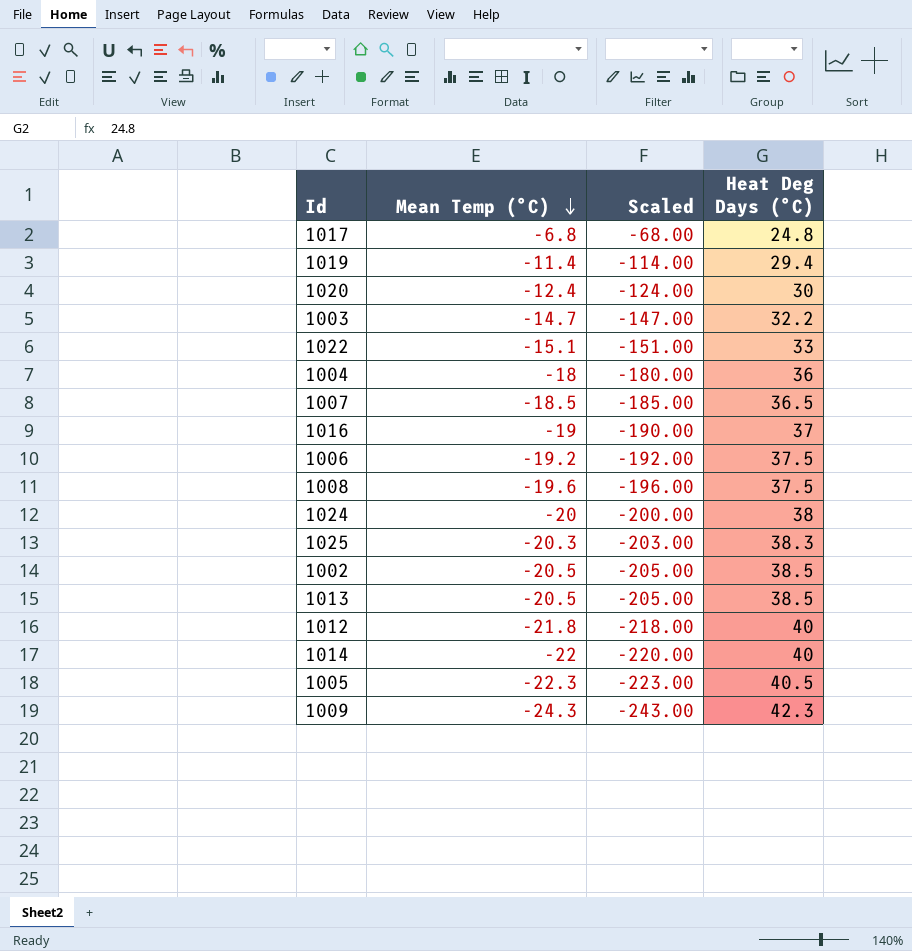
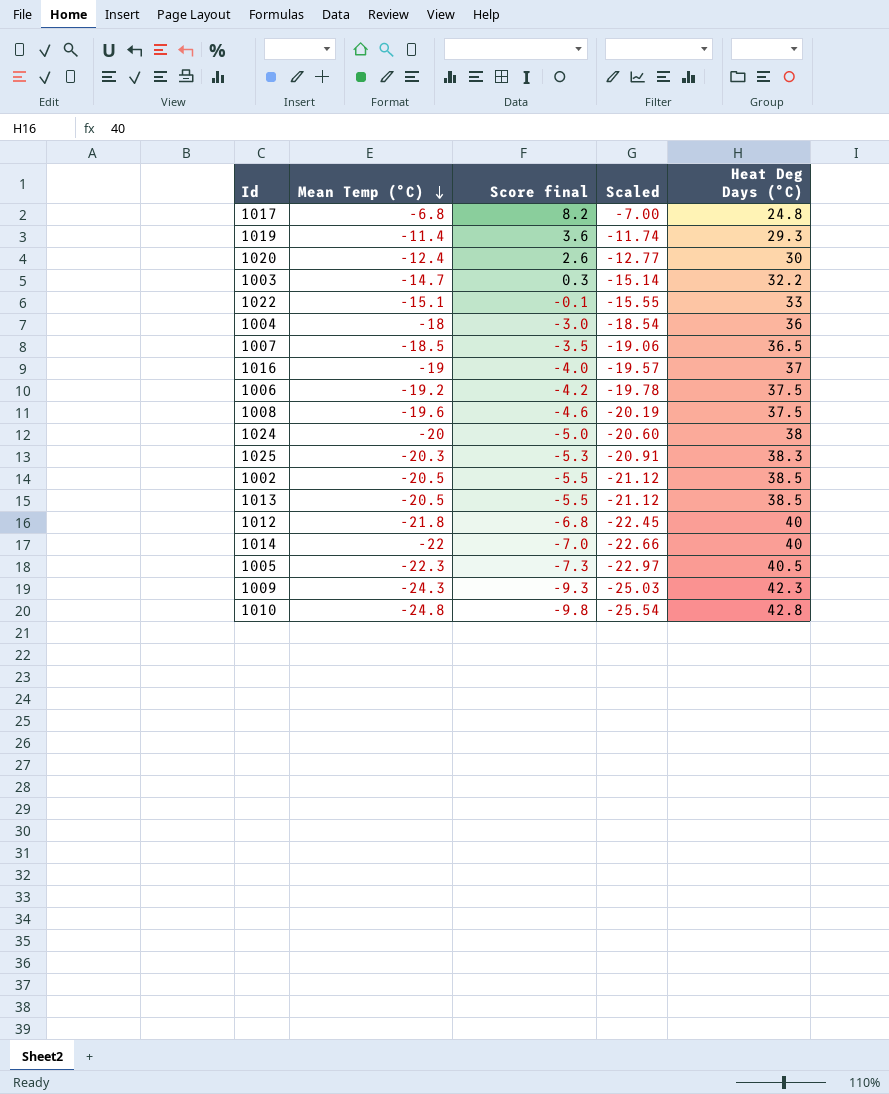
column Score final | formula: none -> [Mean Temp (°C)] + 15
column Scaled | formula: [Mean Temp (°C)] * 10 -> [Mean Temp (°C)] * 1.03
1019 | Heat Deg Days (°C): 29.4 -> 29.3
row 1010: none -> -24.8 | -9.8 | -25.54 | 42.8

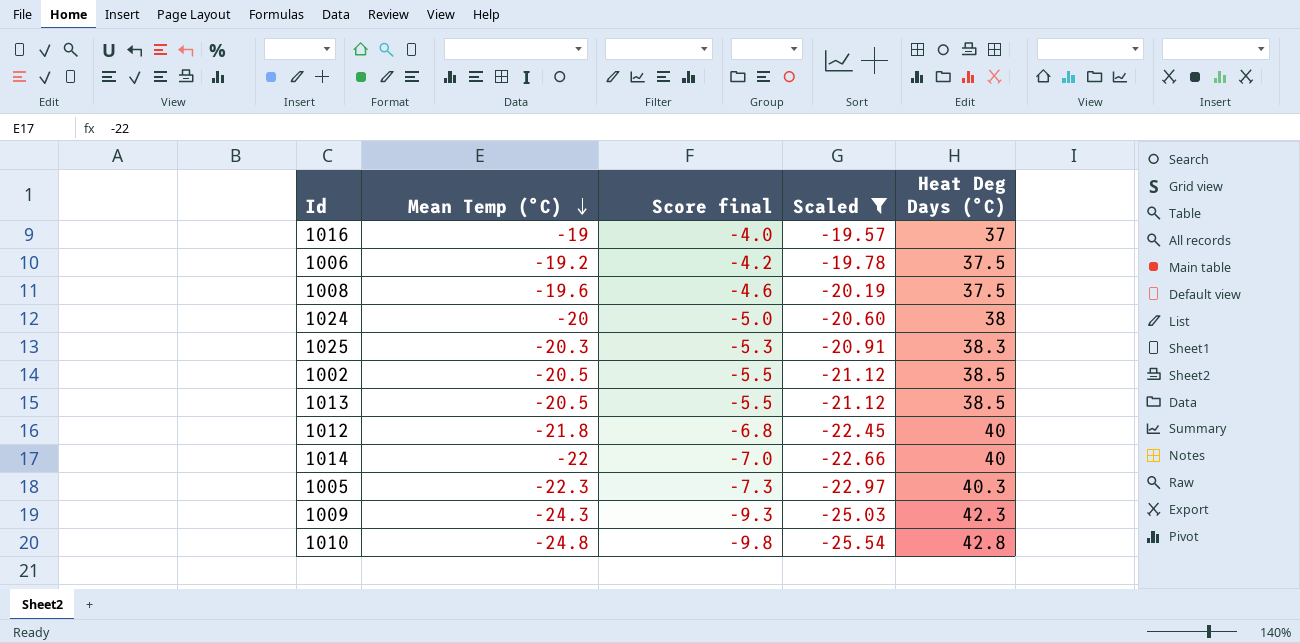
filter: none -> Scaled <= -19.57
1005 | Heat Deg Days (°C): 40.5 -> 40.3

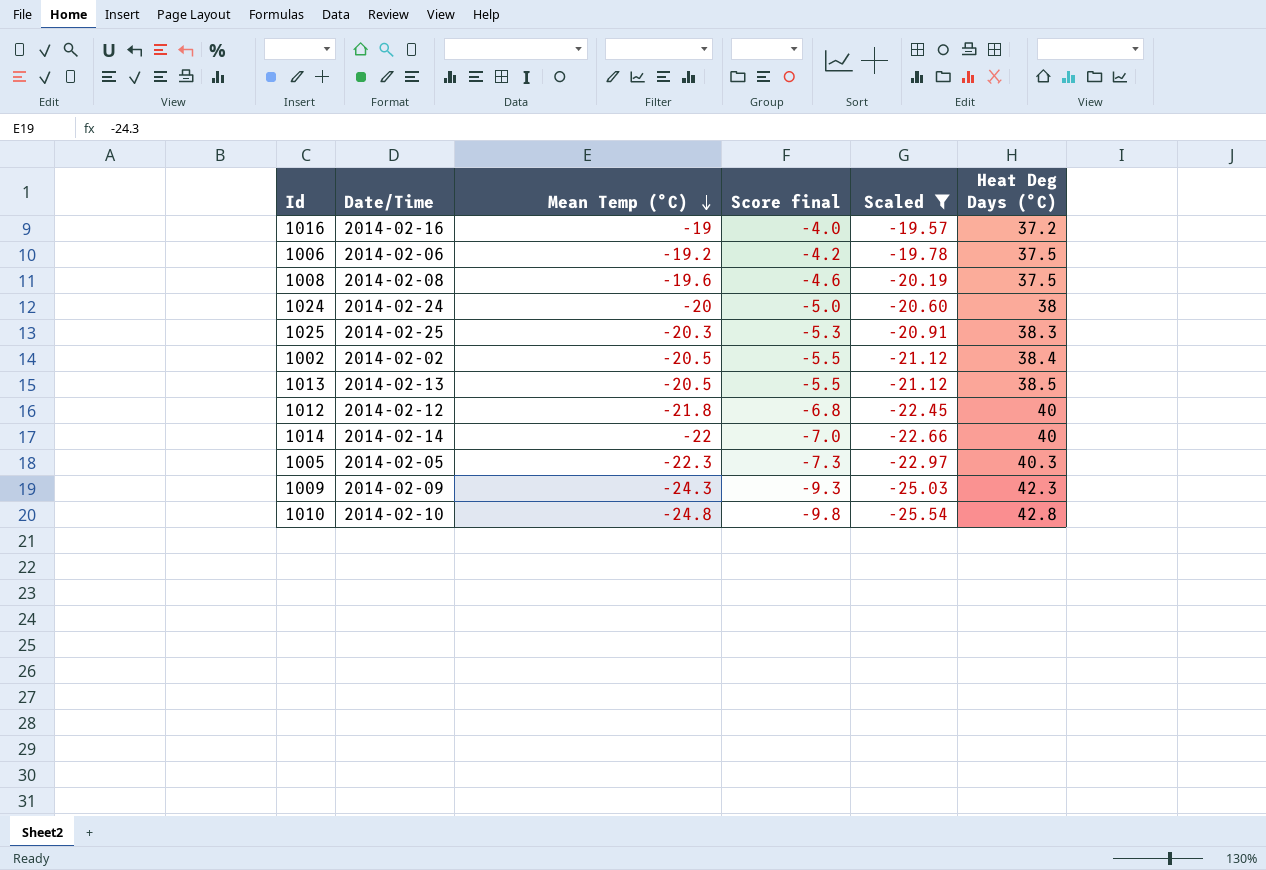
column Date/Time | position: none -> 2
1016 | Heat Deg Days (°C): 37 -> 37.2
1002 | Heat Deg Days (°C): 38.5 -> 38.4

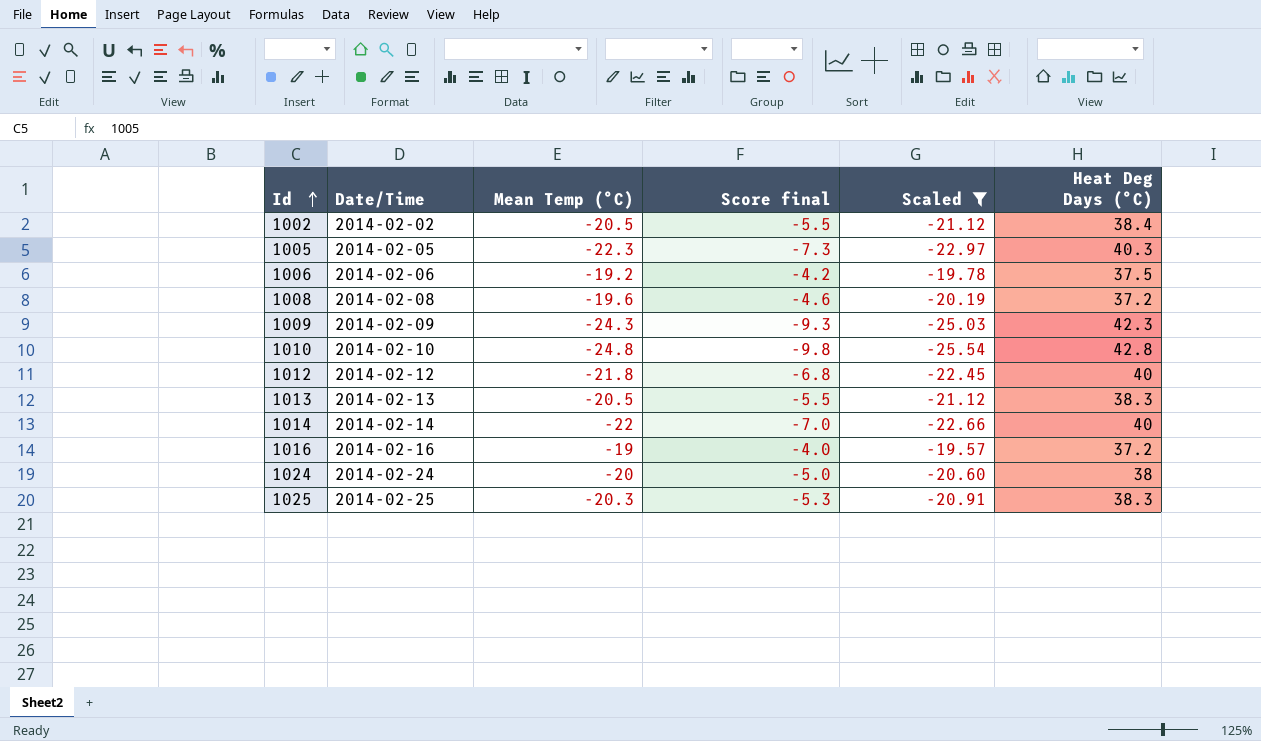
row order: Mean Temp (°C) descending -> Id ascending
1008 | Heat Deg Days (°C): 37.5 -> 37.2
1013 | Heat Deg Days (°C): 38.5 -> 38.3

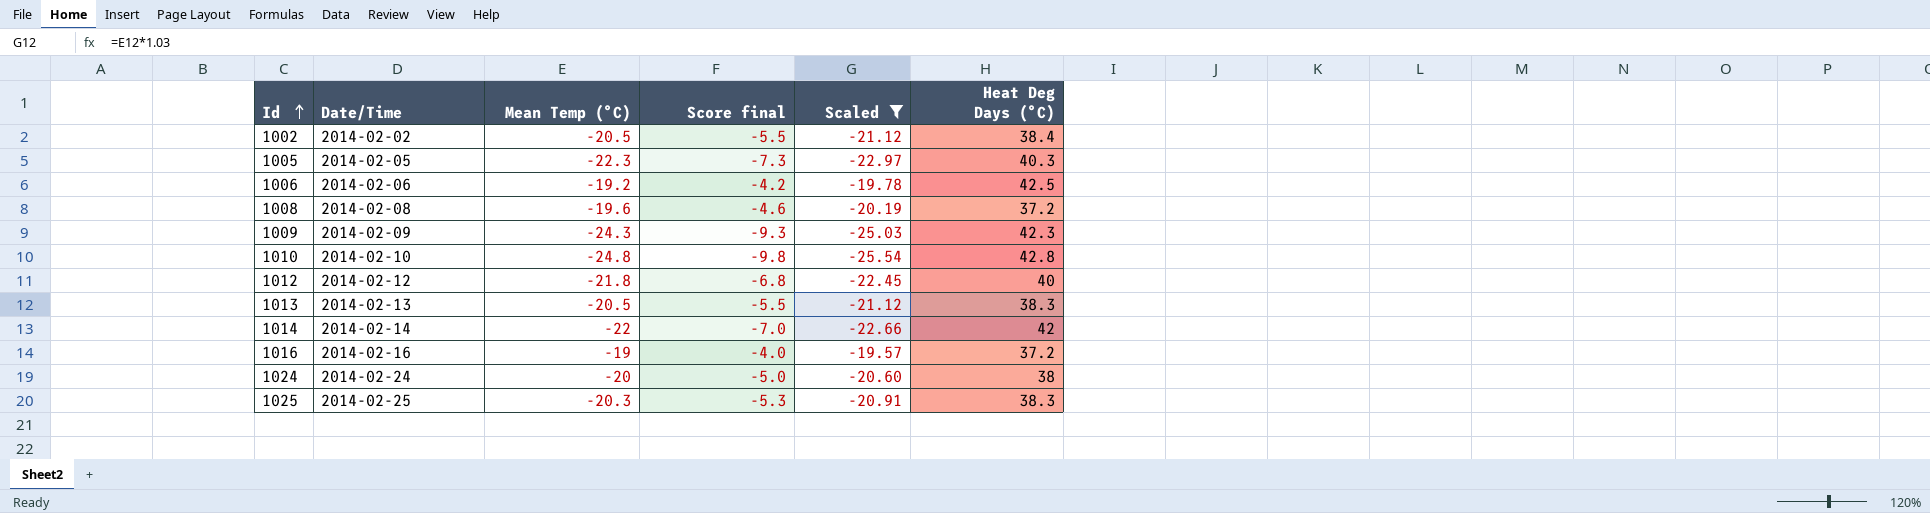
1006 | Heat Deg Days (°C): 37.5 -> 42.5
1014 | Heat Deg Days (°C): 40 -> 42

